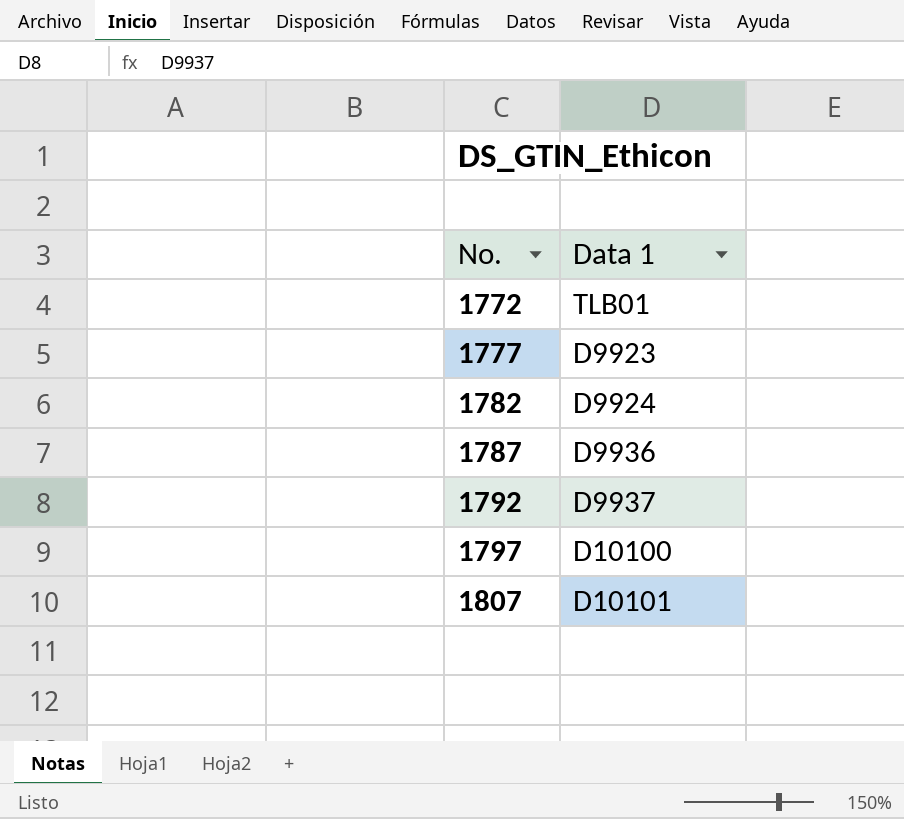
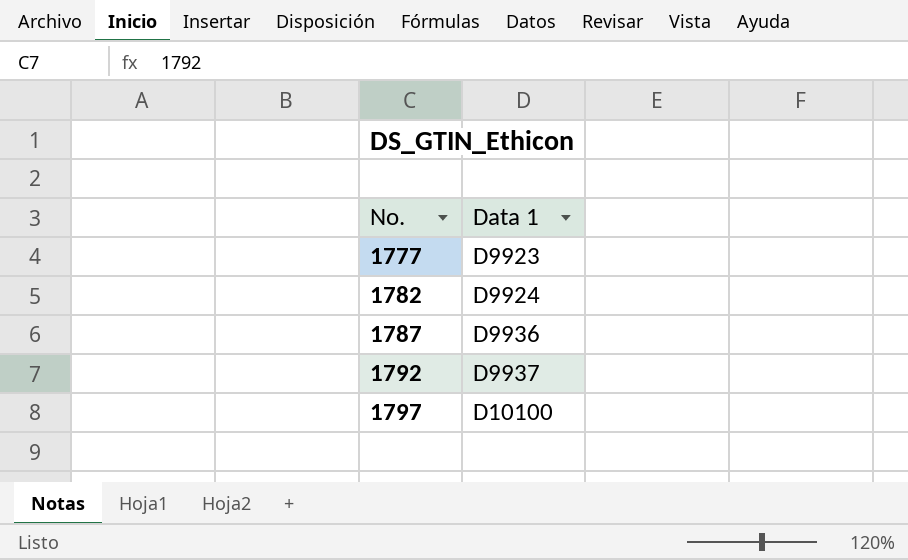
row 1772: TLB01 -> none
row 1807: D10101 -> none

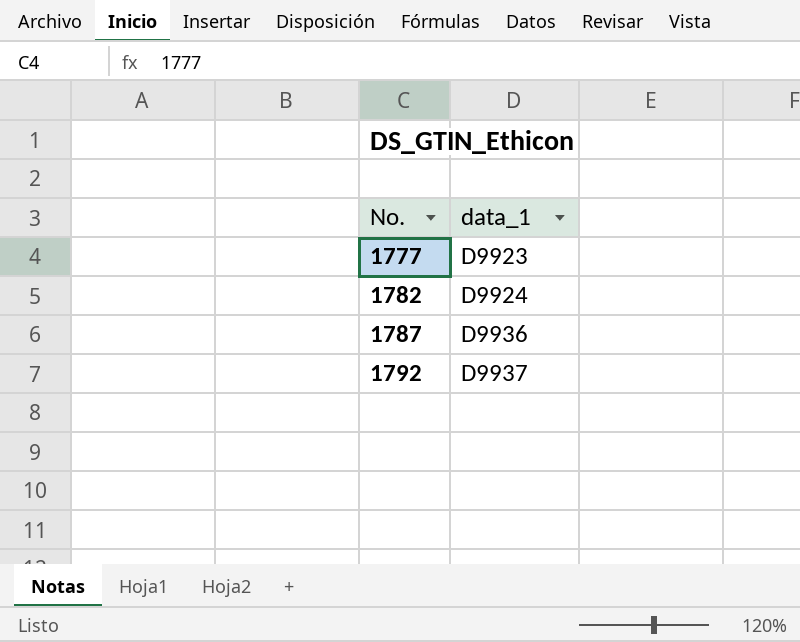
column name: Data 1 -> data_1
row 1797: D10100 -> none

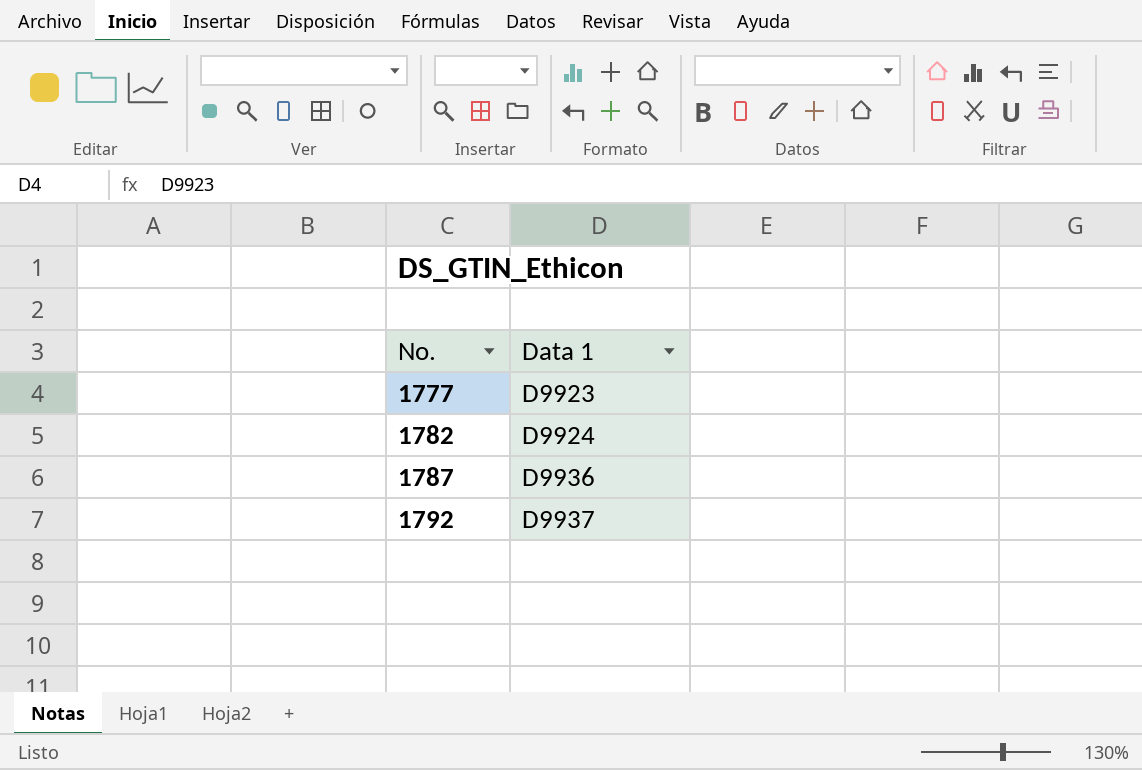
column name: data_1 -> Data 1

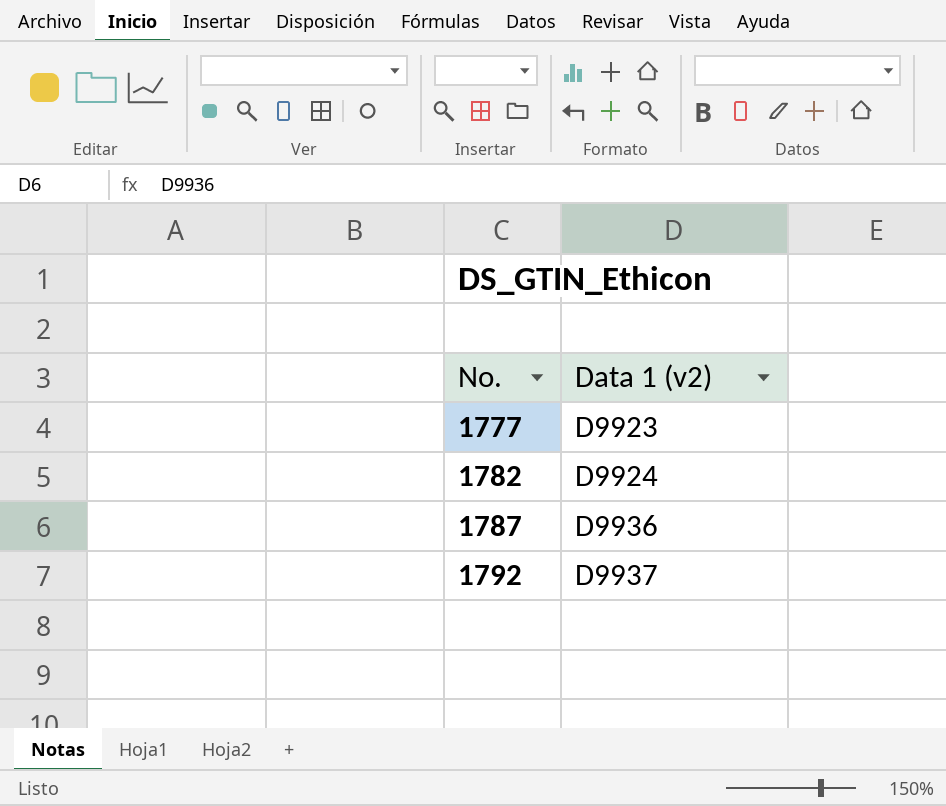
column name: Data 1 -> Data 1 (v2)

